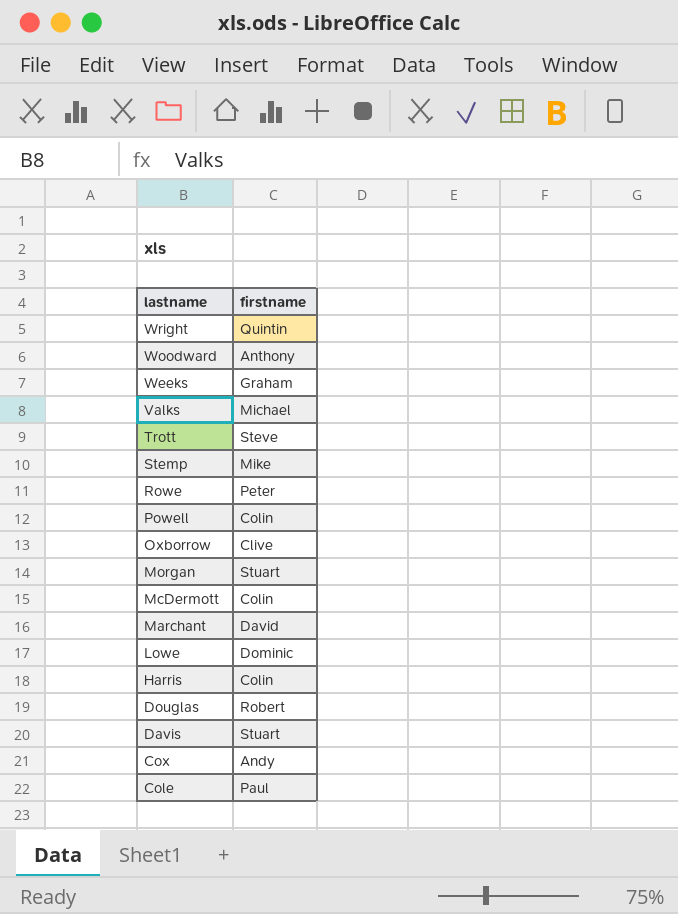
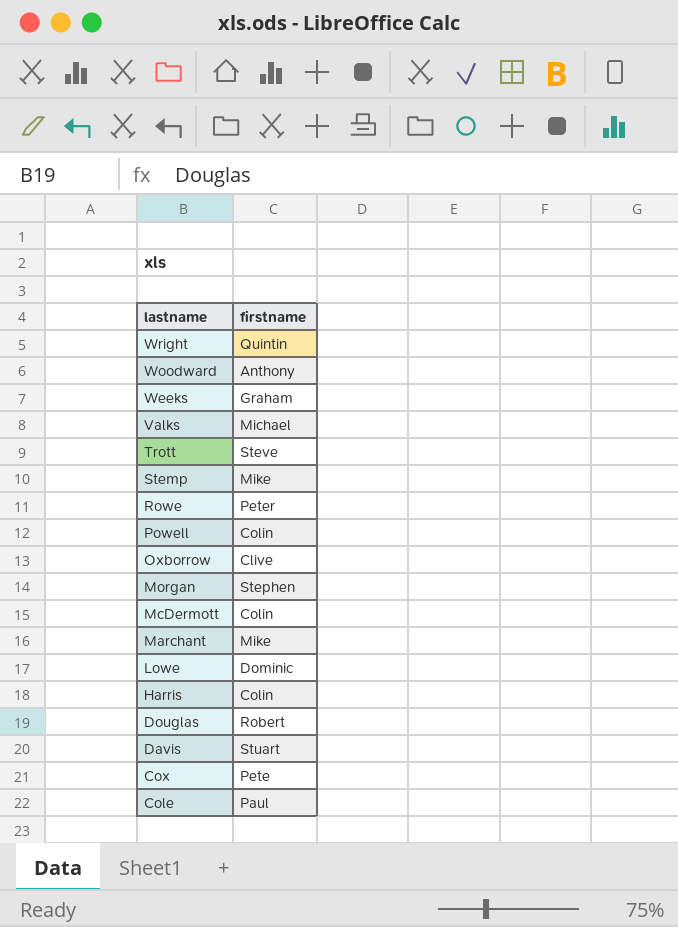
Morgan | firstname: Stuart -> Stephen
Marchant | firstname: David -> Mike
Cox | firstname: Andy -> Pete

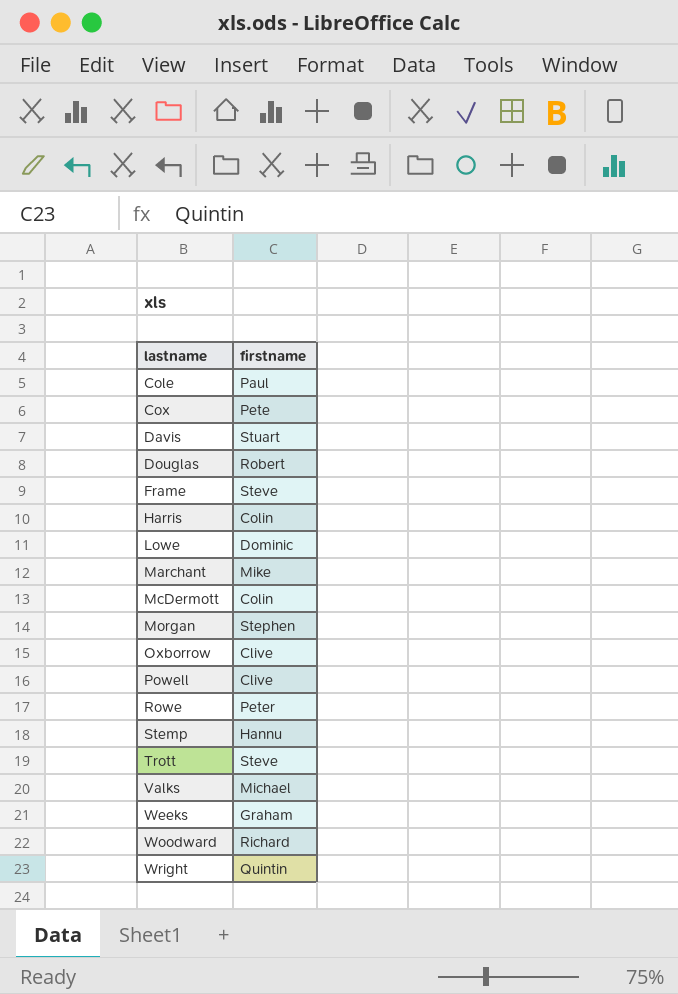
row order: lastname descending -> lastname ascending
row Frame: none -> Steve
Powell | firstname: Colin -> Clive
Stemp | firstname: Mike -> Hannu
Woodward | firstname: Anthony -> Richard

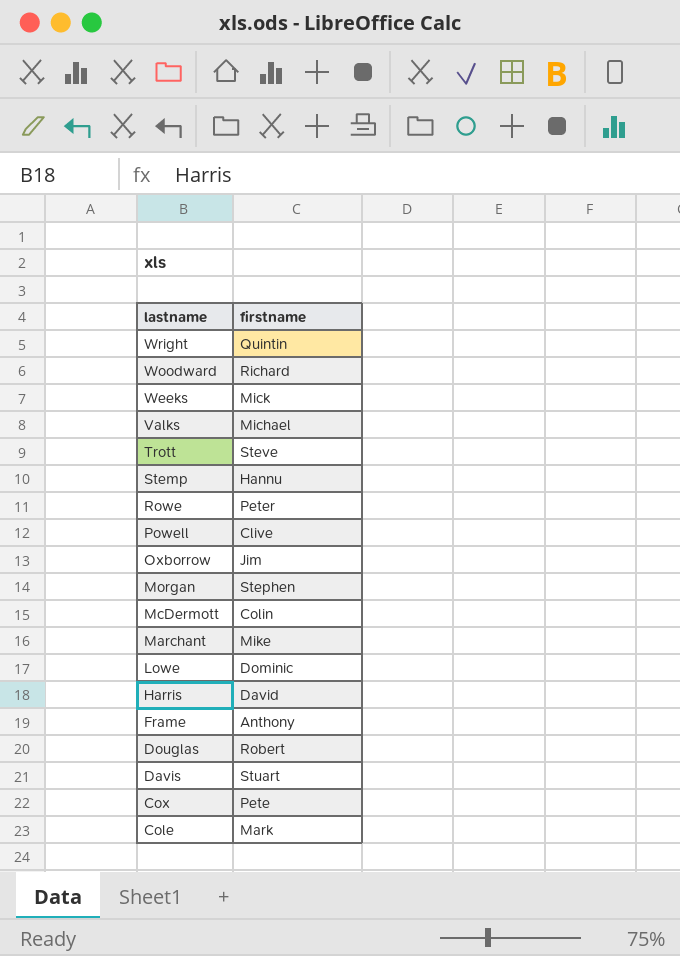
row order: lastname ascending -> lastname descending
Weeks | firstname: Graham -> Mick
Oxborrow | firstname: Clive -> Jim
Harris | firstname: Colin -> David
Frame | firstname: Steve -> Anthony
Cole | firstname: Paul -> Mark

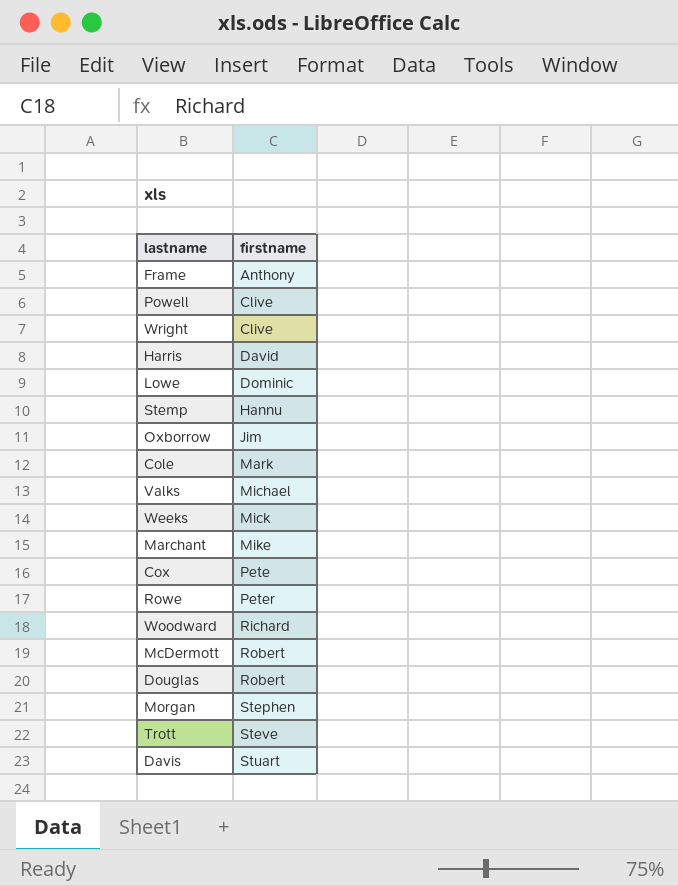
row order: lastname descending -> firstname ascending
Wright | firstname: Quintin -> Clive
McDermott | firstname: Colin -> Robert

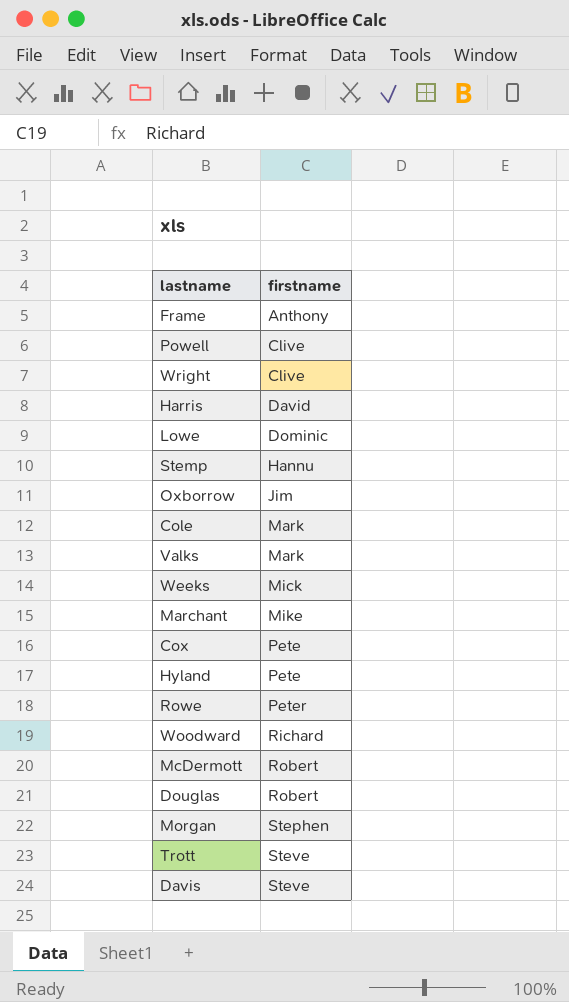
Valks | firstname: Michael -> Mark
row Hyland: none -> Pete
Davis | firstname: Stuart -> Steve

